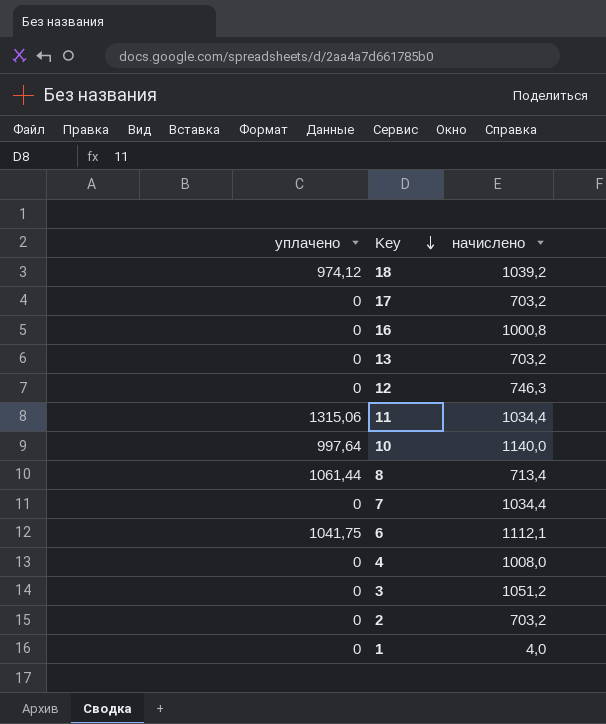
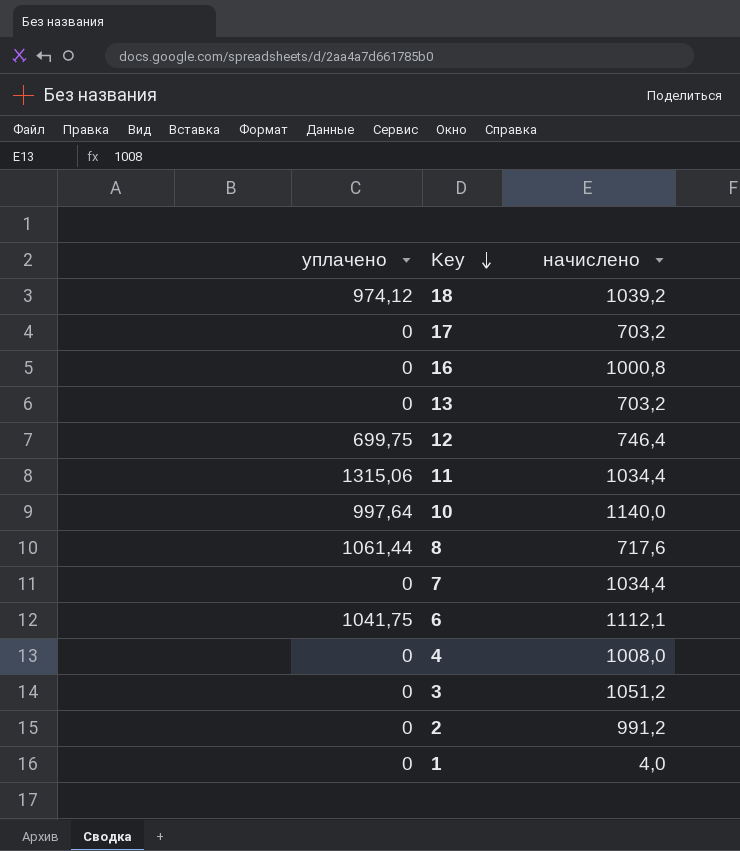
12 | уплачено: 0 -> 699,75
12 | начислено: 746,3 -> 746,4
8 | начислено: 713,4 -> 717,6
2 | начислено: 703,2 -> 991,2

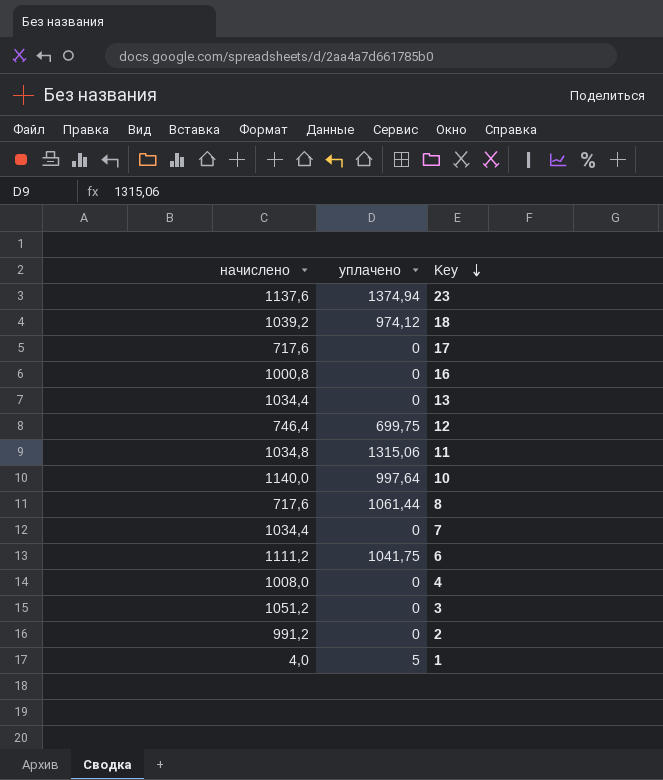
column начислено | position: 3 -> 1
row 23: none -> 1137,6 | 1374,94
17 | начислено: 703,2 -> 717,6
13 | начислено: 703,2 -> 1034,4
11 | начислено: 1034,4 -> 1034,8
6 | начислено: 1112,1 -> 1111,2
1 | уплачено: 0 -> 5

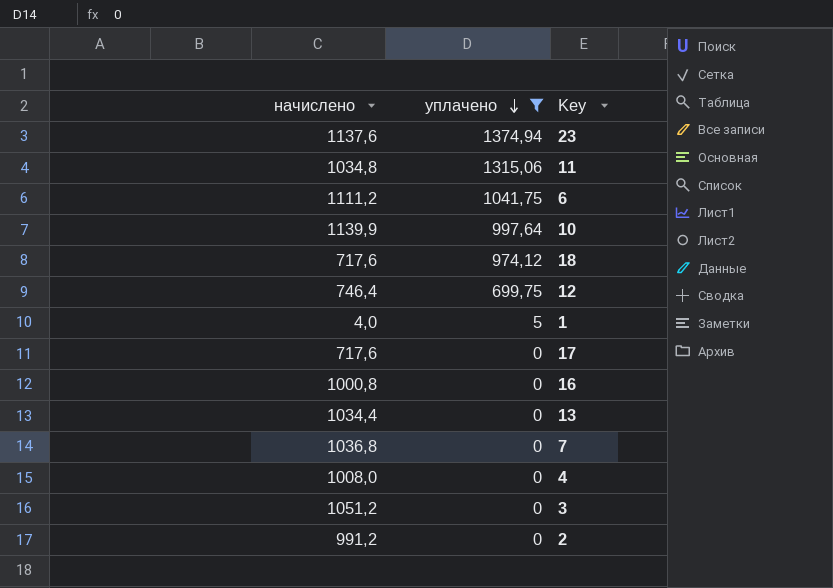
filter: none -> уплачено != 1061,44
row order: Key descending -> уплачено descending
10 | начислено: 1140,0 -> 1139,9
18 | начислено: 1039,2 -> 717,6
7 | начислено: 1034,4 -> 1036,8

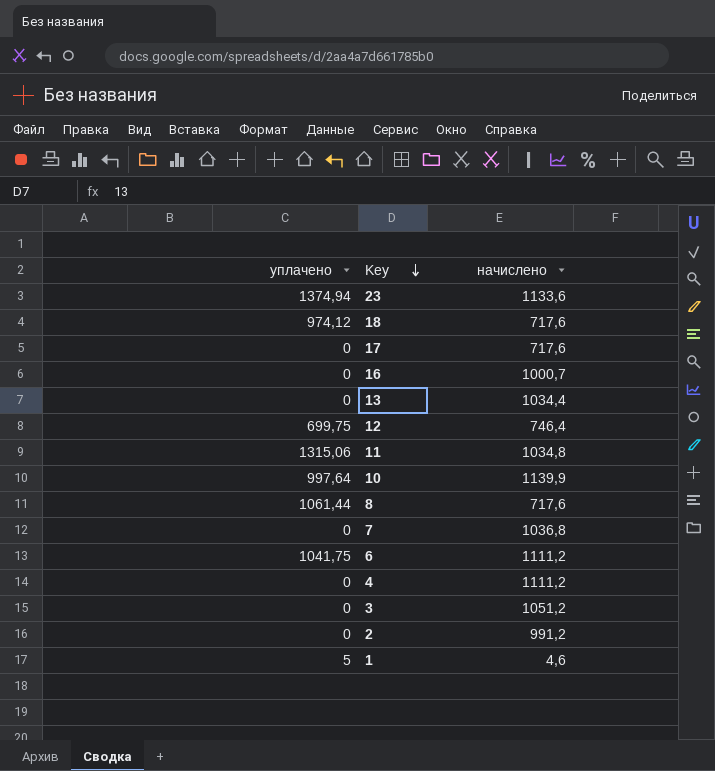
filter: уплачено != 1061,44 -> none
row order: уплачено descending -> Key descending
column начислено | position: 1 -> 3
23 | начислено: 1137,6 -> 1133,6
16 | начислено: 1000,8 -> 1000,7
4 | начислено: 1008,0 -> 1111,2
1 | начислено: 4,0 -> 4,6

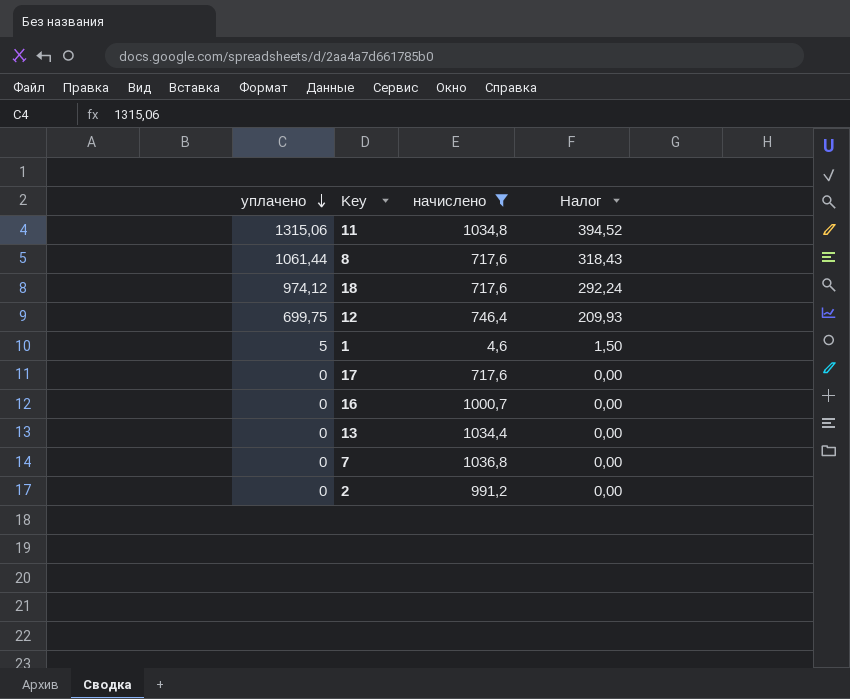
filter: none -> начислено <= 1036,8
row order: Key descending -> уплачено descending
column Налог | formula: none -> [уплачено] * 0,3

